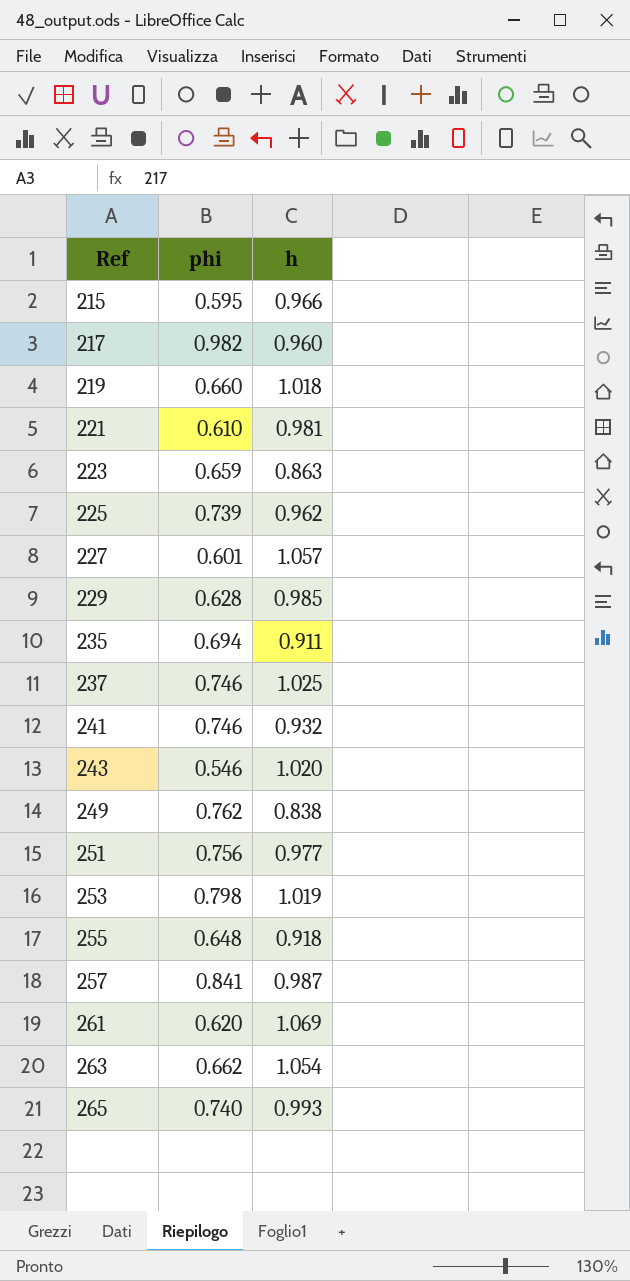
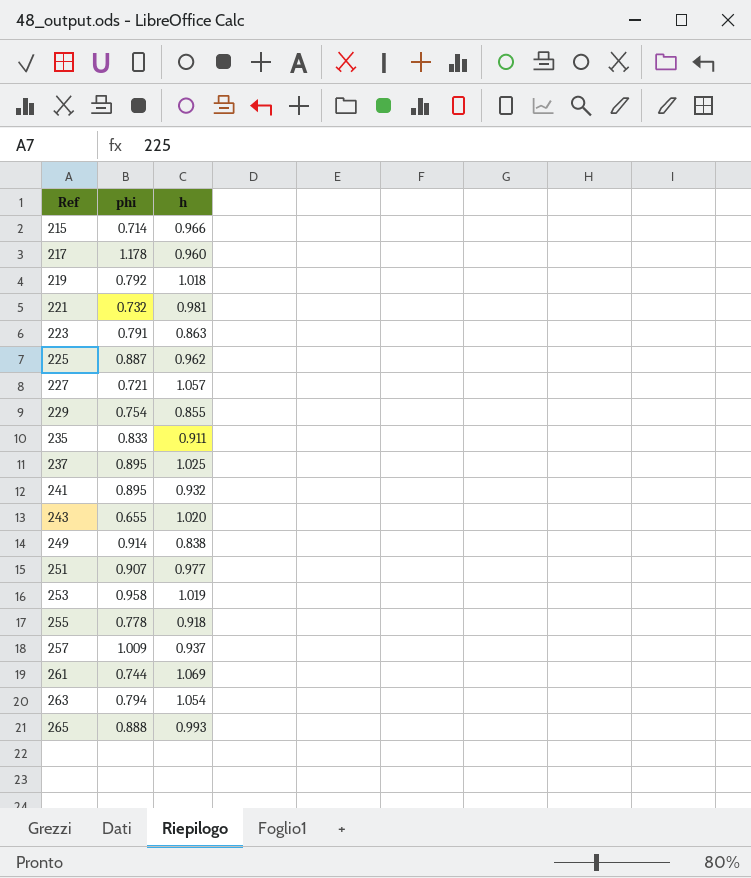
215 | phi: 0.595 -> 0.714
217 | phi: 0.982 -> 1.178
219 | phi: 0.660 -> 0.792
221 | phi: 0.610 -> 0.732
223 | phi: 0.659 -> 0.791
225 | phi: 0.739 -> 0.887
227 | phi: 0.601 -> 0.721
229 | phi: 0.628 -> 0.754
229 | h: 0.985 -> 0.855
235 | phi: 0.694 -> 0.833
237 | phi: 0.746 -> 0.895
241 | phi: 0.746 -> 0.895
243 | phi: 0.546 -> 0.655
249 | phi: 0.762 -> 0.914
251 | phi: 0.756 -> 0.907
253 | phi: 0.798 -> 0.958
255 | phi: 0.648 -> 0.778
257 | phi: 0.841 -> 1.009
257 | h: 0.987 -> 0.937
261 | phi: 0.620 -> 0.744
263 | phi: 0.662 -> 0.794
265 | phi: 0.740 -> 0.888

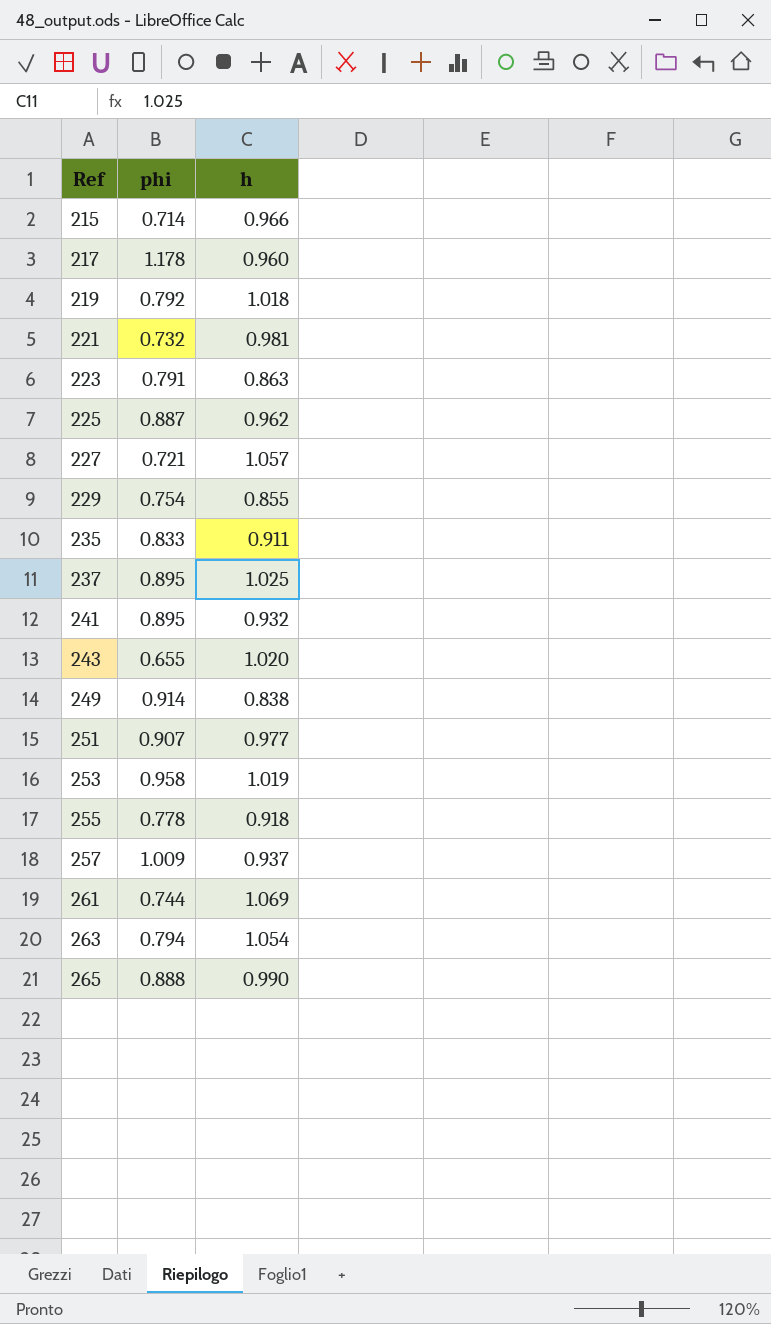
265 | h: 0.993 -> 0.990

